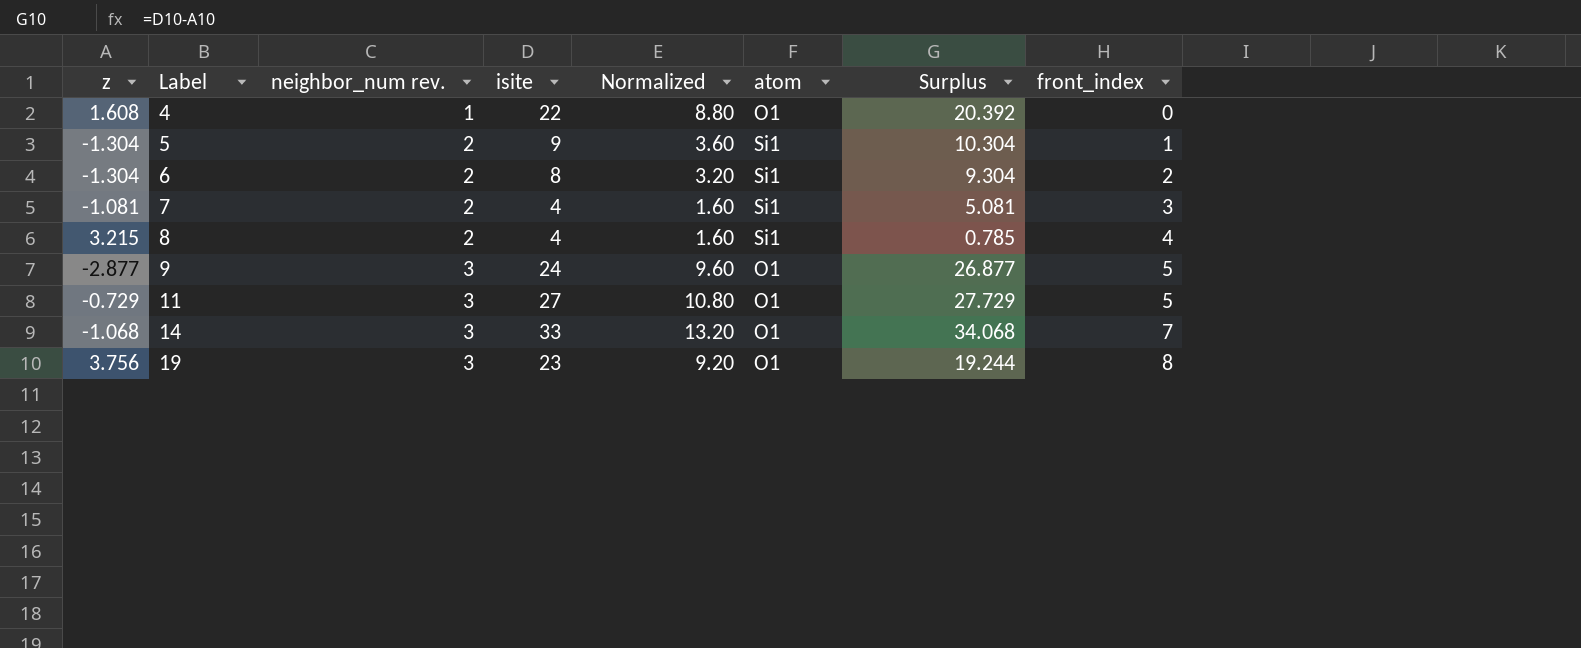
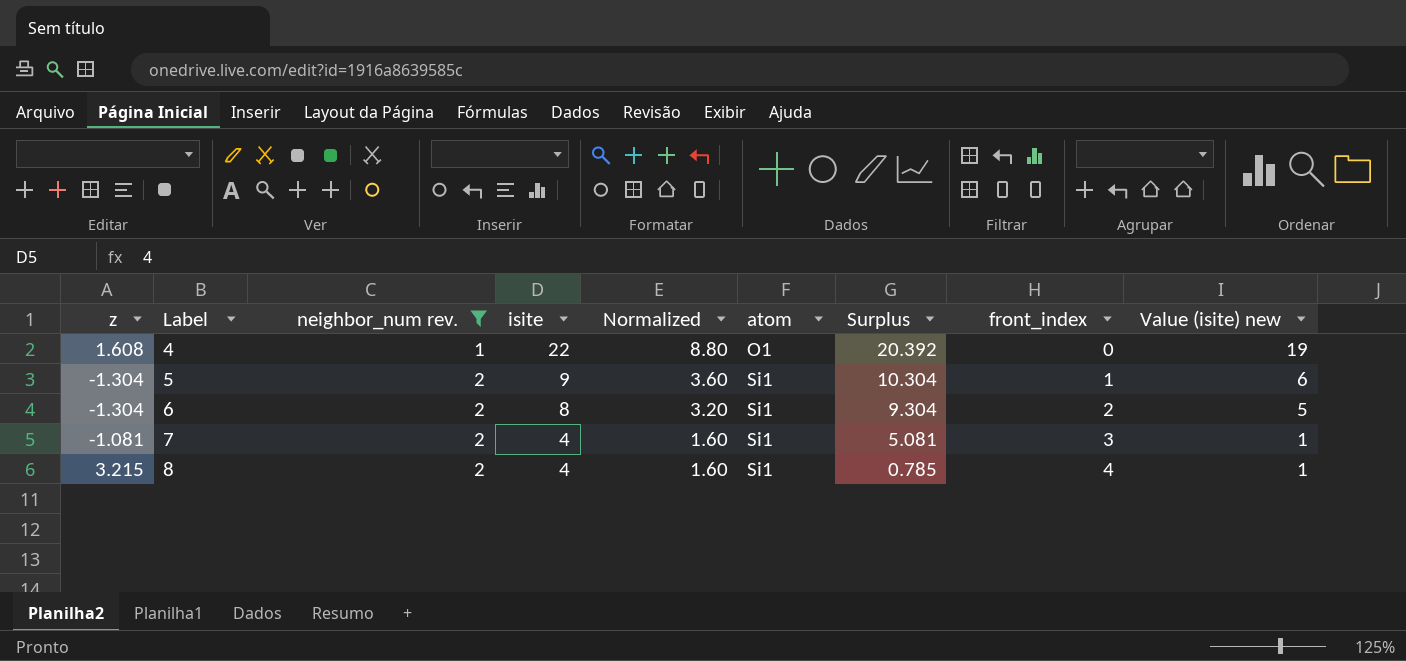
filter: none -> neighbor_num rev. != 3
column Value (isite) new | formula: none -> [isite] - 3

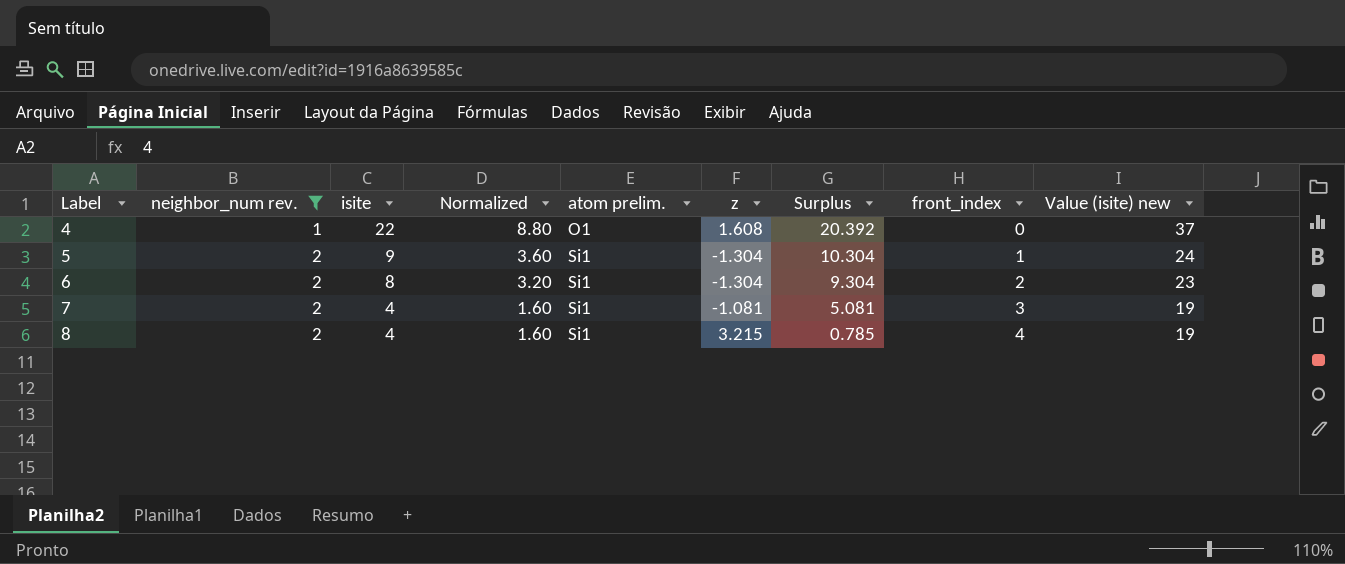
column name: atom -> atom prelim.
column z | position: 1 -> 6
column Value (isite) new | formula: [isite] - 3 -> [isite] + 15

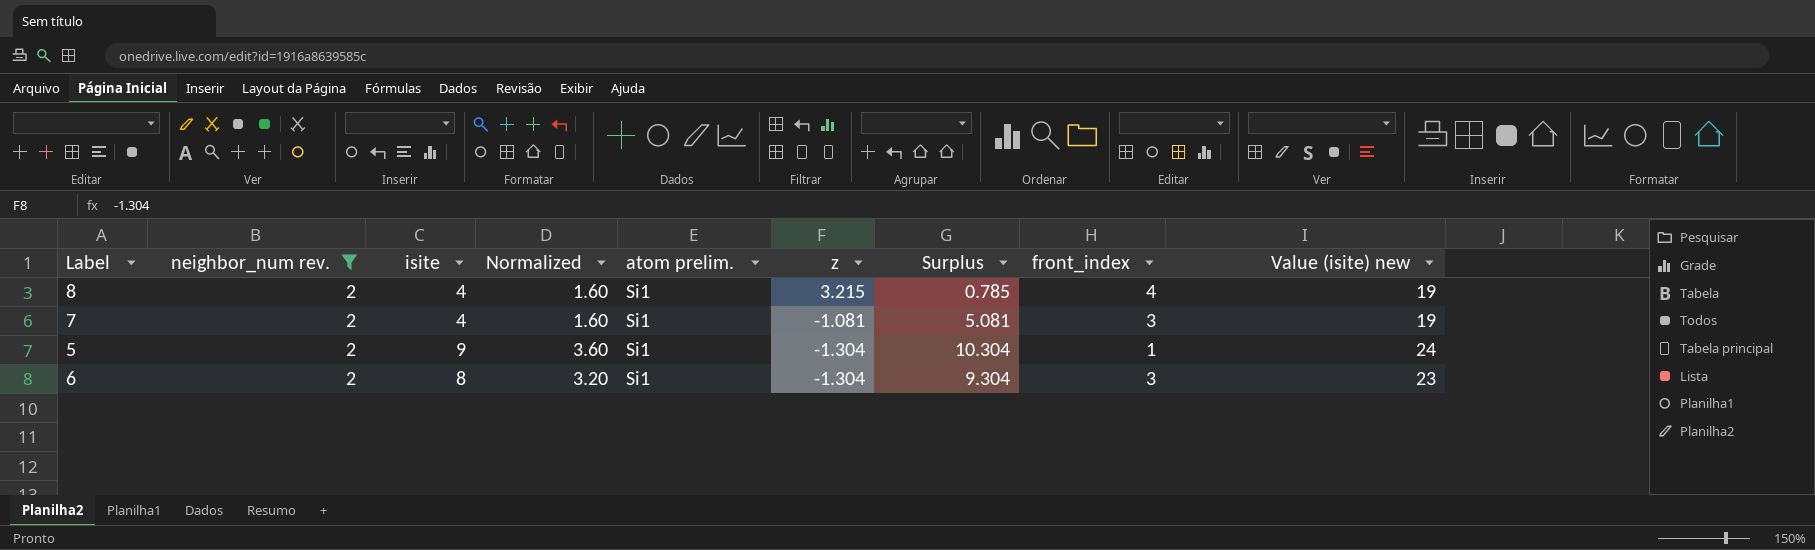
row order: Label ascending -> z descending
row 4: 1 | 22 | 8.80 | O1 | 1.608 | 20.392 | 0 | 37 -> none
6 | front_index: 2 -> 3

